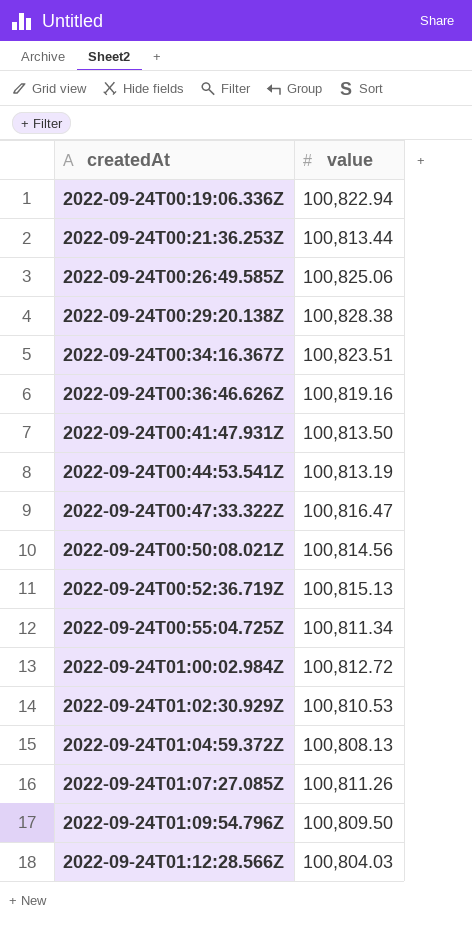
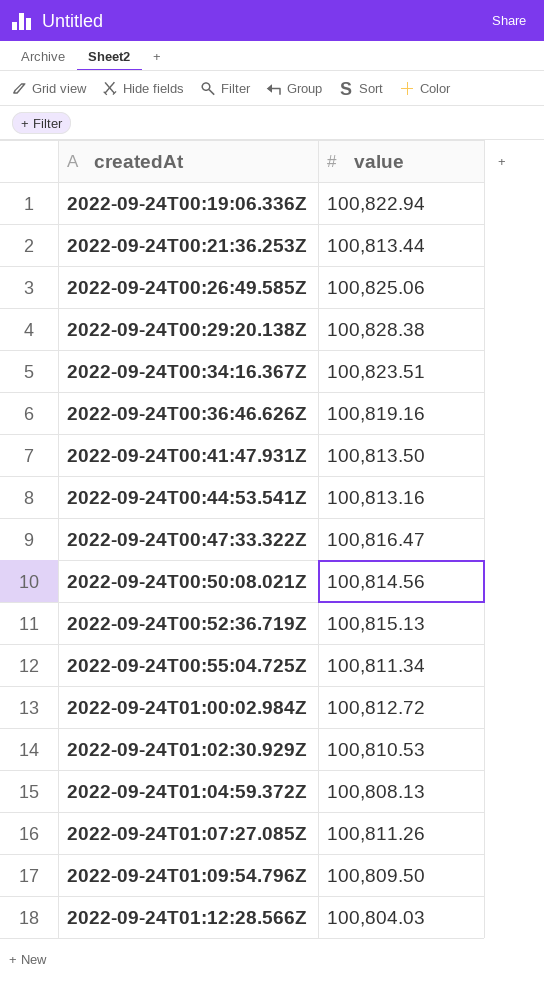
2022-09-24T00:44:53.541Z | value: 100,813.19 -> 100,813.16

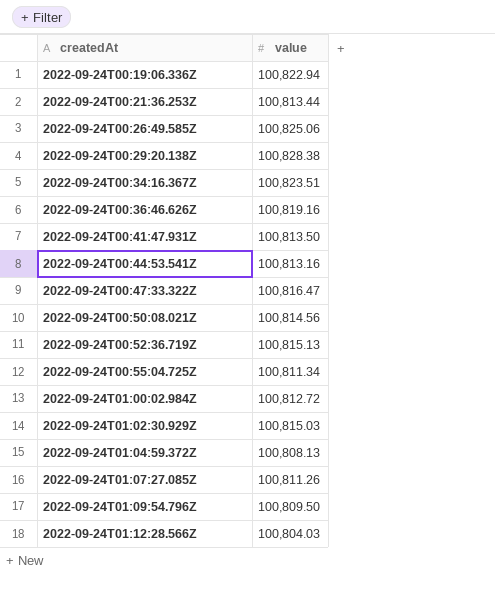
2022-09-24T01:02:30.929Z | value: 100,810.53 -> 100,815.03

